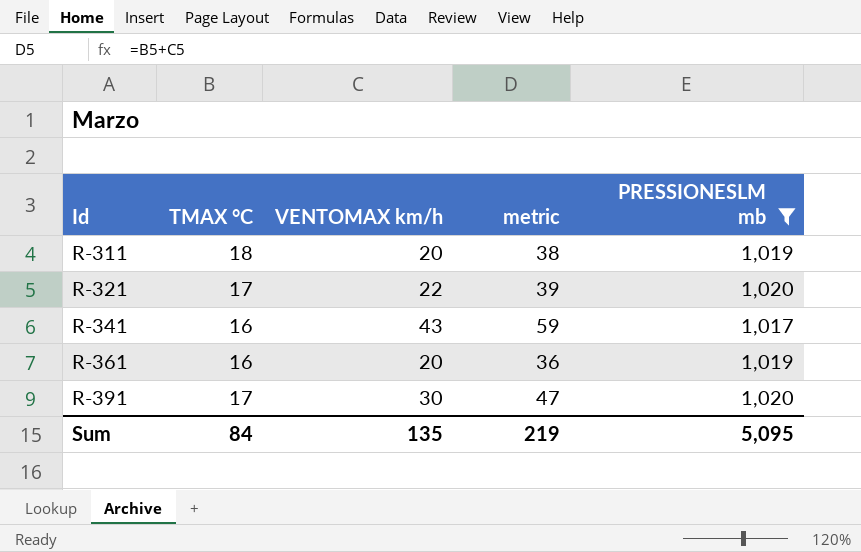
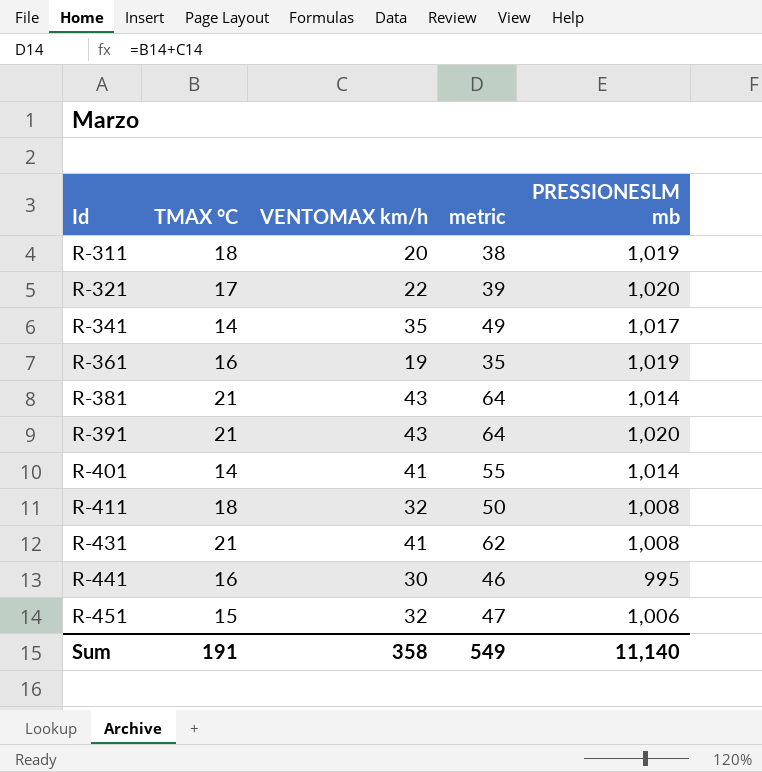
filter: PRESSIONESLM mb >= 1,017 -> none
R-341 | TMAX °C: 16 -> 14
R-341 | VENTOMAX km/h: 43 -> 35
R-341 | metric: 59 -> 49
R-361 | VENTOMAX km/h: 20 -> 19
R-361 | metric: 36 -> 35
R-391 | TMAX °C: 17 -> 21
R-391 | VENTOMAX km/h: 30 -> 43
R-391 | metric: 47 -> 64
Sum | TMAX °C: 84 -> 191
Sum | VENTOMAX km/h: 135 -> 358
Sum | metric: 219 -> 549
Sum | PRESSIONESLM mb: 5,095 -> 11,140

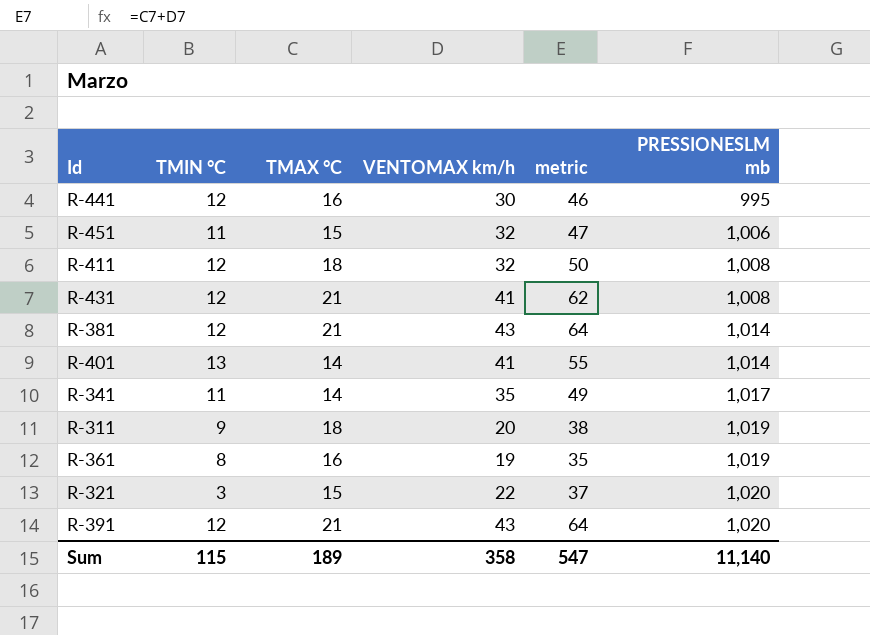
row order: Id ascending -> PRESSIONESLM mb ascending
column TMIN °C | position: none -> 2
R-321 | TMAX °C: 17 -> 15
R-321 | metric: 39 -> 37
Sum | TMAX °C: 191 -> 189
Sum | metric: 549 -> 547

